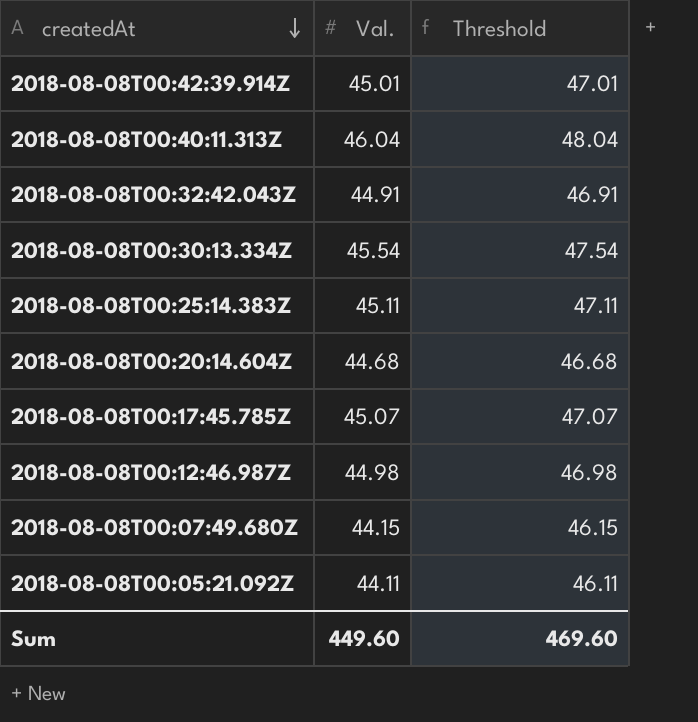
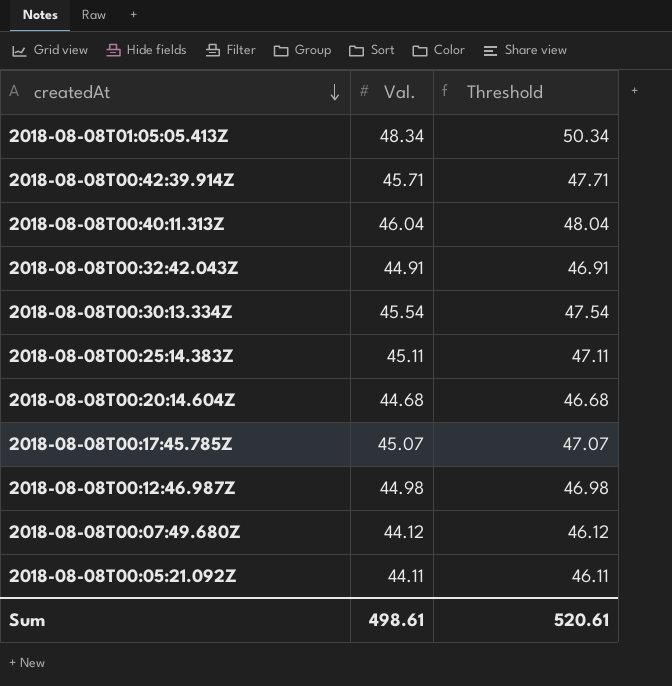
row 2018-08-08T01:05:05.413Z: none -> 48.34 | 50.34
2018-08-08T00:42:39.914Z | Val.: 45.01 -> 45.71
2018-08-08T00:42:39.914Z | Threshold: 47.01 -> 47.71
2018-08-08T00:07:49.680Z | Val.: 44.15 -> 44.12
2018-08-08T00:07:49.680Z | Threshold: 46.15 -> 46.12
Sum | Val.: 449.60 -> 498.61
Sum | Threshold: 469.60 -> 520.61

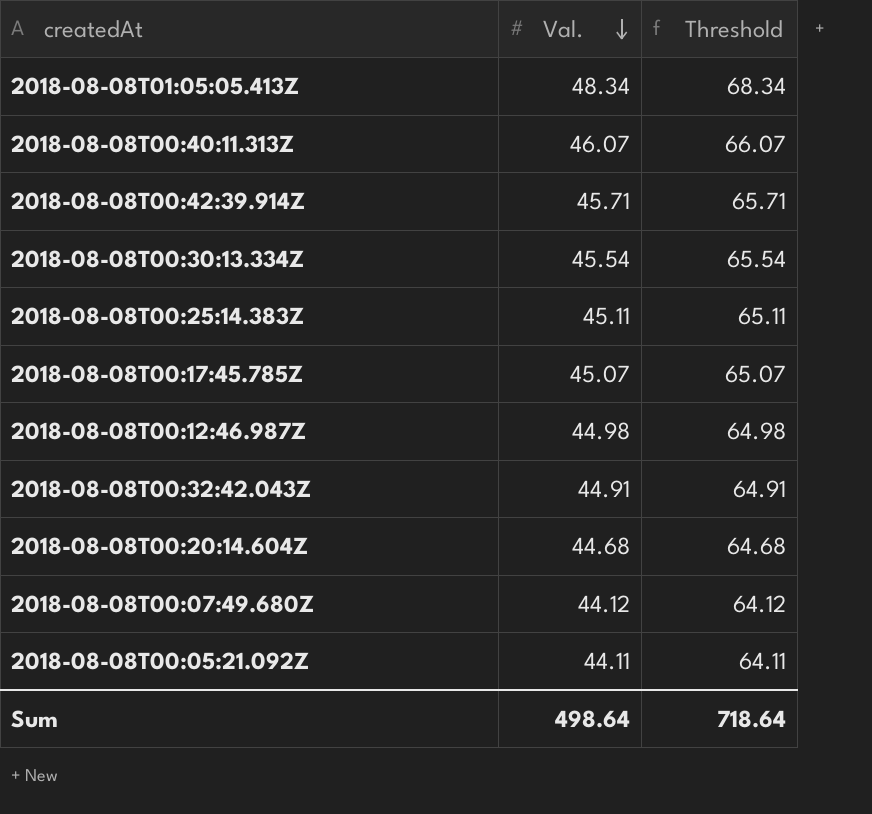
row order: createdAt descending -> Val. descending
column Threshold | formula: [Val.] + 2 -> [Val.] + 20
2018-08-08T00:40:11.313Z | Val.: 46.04 -> 46.07
Sum | Val.: 498.61 -> 498.64
Sum | Threshold: 520.61 -> 718.64

